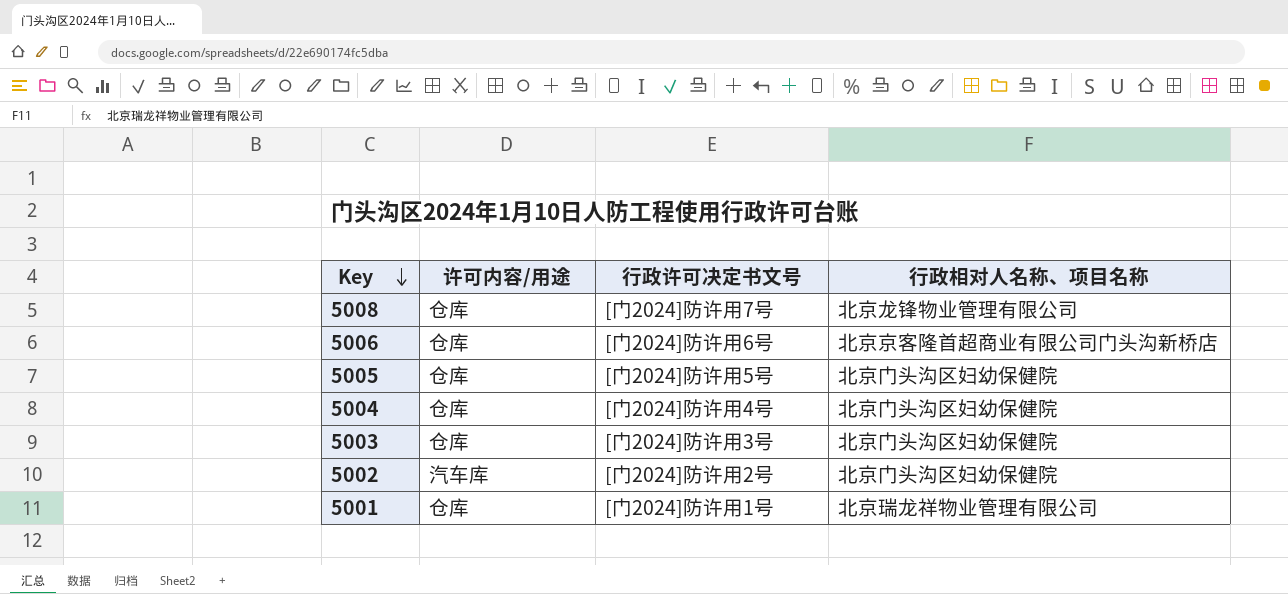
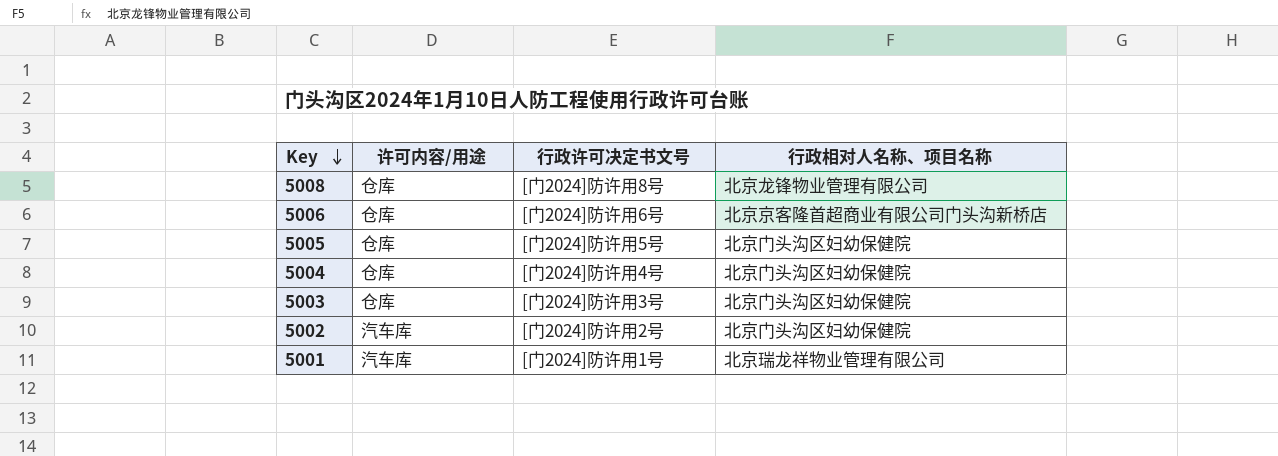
5008 | 行政许可决定书文号: [门2024]防许用7号 -> [门2024]防许用8号
5001 | 许可内容/用途: 仓库 -> 汽车库

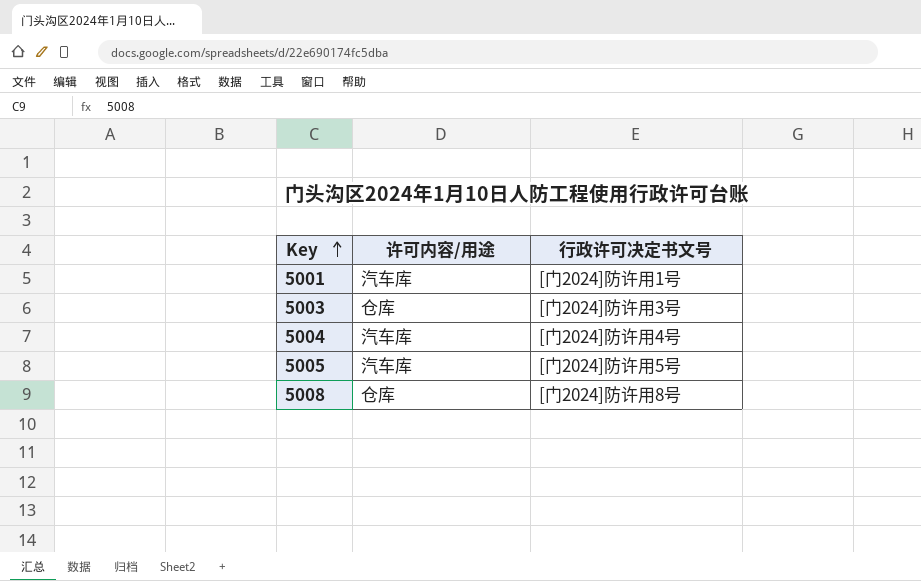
row order: Key descending -> Key ascending
column 行政相对人名称、项目名称 | position: 4 -> none
row 5006: 仓库 | [门2024]防许用6号 | 北京京客隆首超商业有限公司门头沟新桥店 -> none
row 5002: 汽车库 | [门2024]防许用2号 | 北京门头沟区妇幼保健院 -> none
5004 | 许可内容/用途: 仓库 -> 汽车库
5005 | 许可内容/用途: 仓库 -> 汽车库

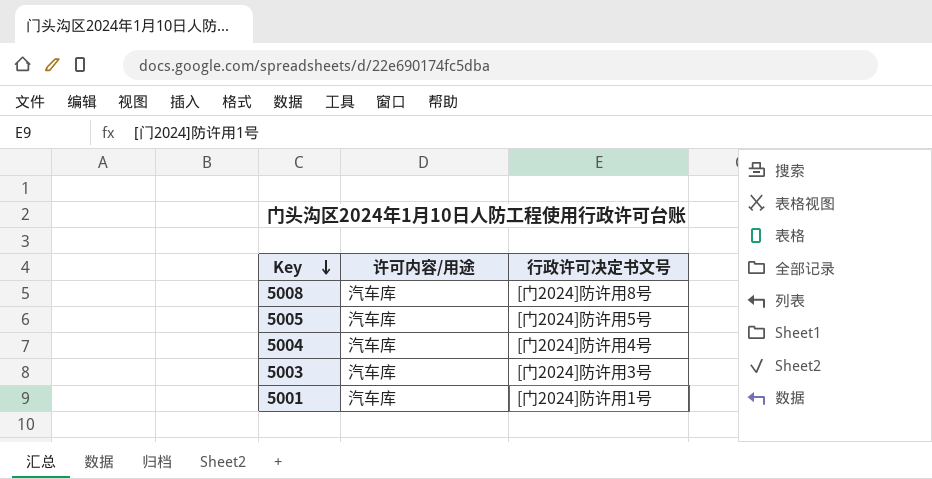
row order: Key ascending -> Key descending
5008 | 许可内容/用途: 仓库 -> 汽车库
5003 | 许可内容/用途: 仓库 -> 汽车库

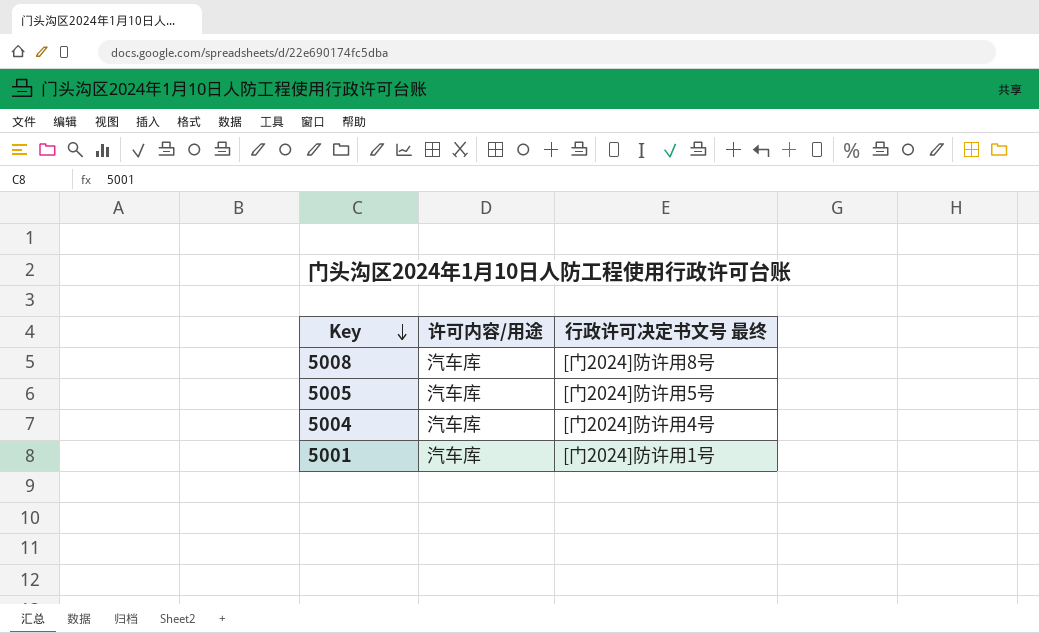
column name: 行政许可决定书文号 -> 行政许可决定书文号 最终
row 5003: 汽车库 | [门2024]防许用3号 -> none

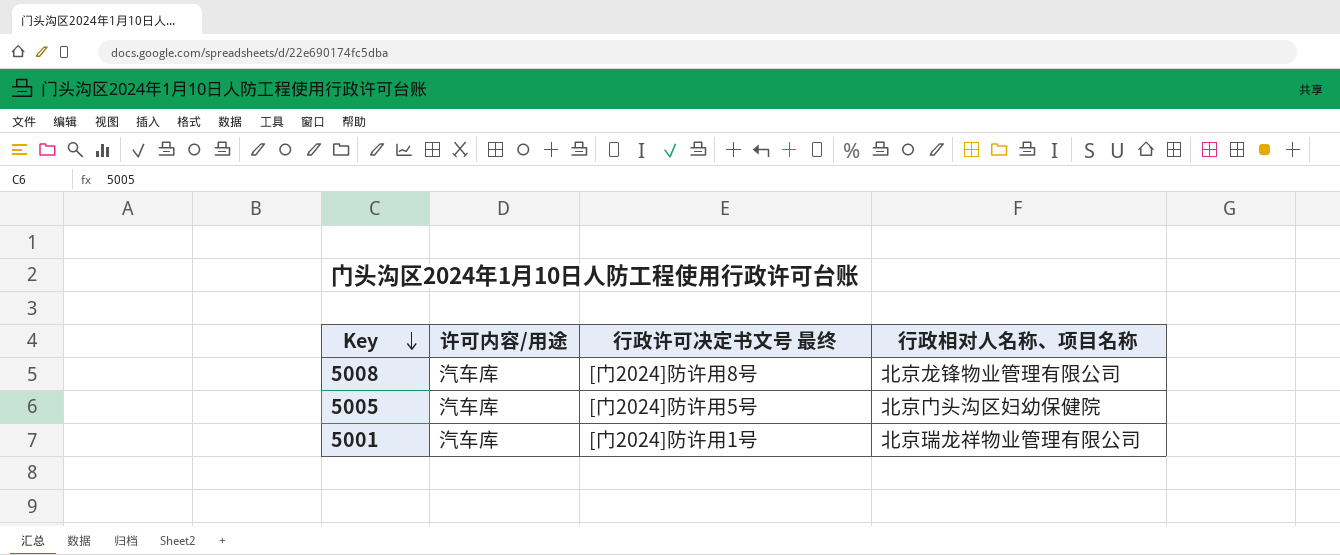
column 行政相对人名称、项目名称 | position: none -> 4
row 5004: 汽车库 | [门2024]防许用4号 -> none

